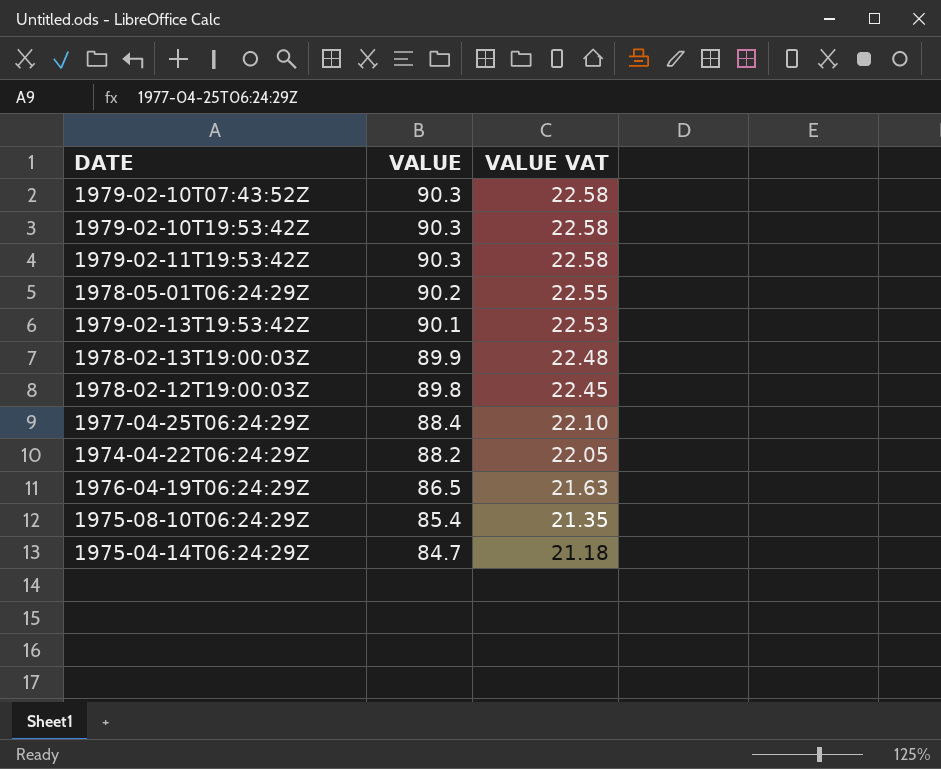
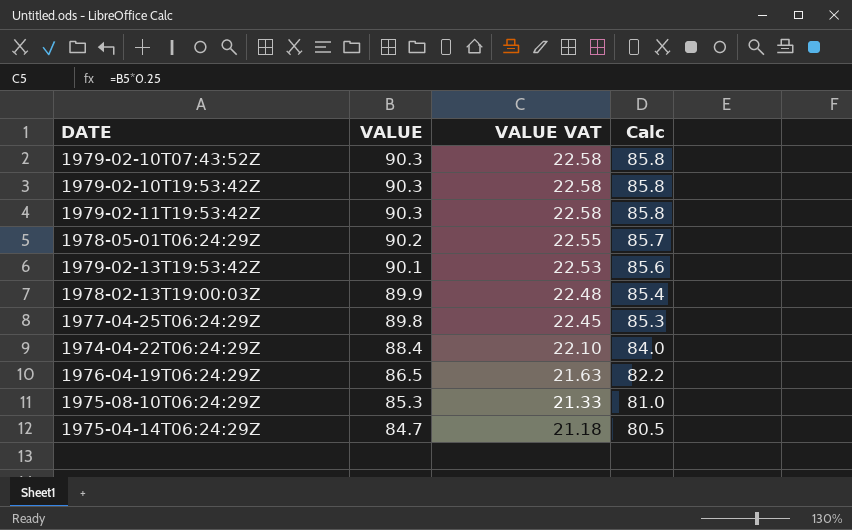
column Calc | formula: none -> [VALUE] * 0.95
row 1978-02-12T19:00:03Z: 89.8 | 22.45 -> none
1977-04-25T06:24:29Z | VALUE: 88.4 -> 89.8
1977-04-25T06:24:29Z | VALUE VAT: 22.10 -> 22.45
1974-04-22T06:24:29Z | VALUE: 88.2 -> 88.4
1974-04-22T06:24:29Z | VALUE VAT: 22.05 -> 22.10
1975-08-10T06:24:29Z | VALUE: 85.4 -> 85.3
1975-08-10T06:24:29Z | VALUE VAT: 21.35 -> 21.33

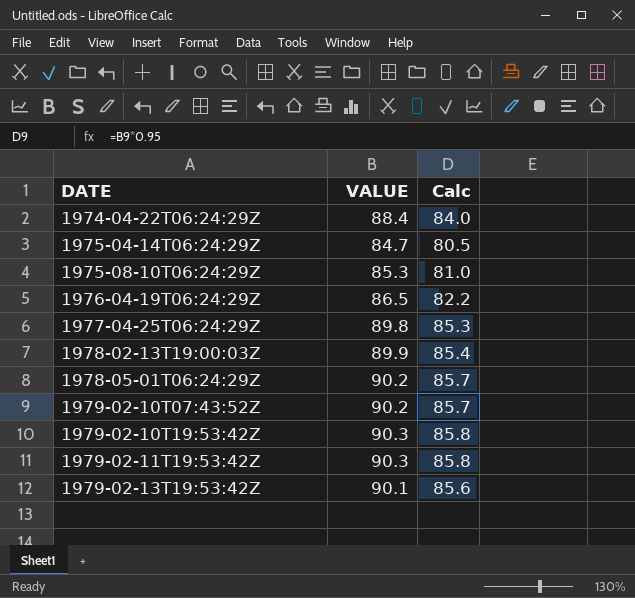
row order: VALUE descending -> DATE ascending
column VALUE VAT | formula: [VALUE] * 0.25 -> none
1979-02-10T07:43:52Z | VALUE: 90.3 -> 90.2
1979-02-10T07:43:52Z | Calc: 85.8 -> 85.7

